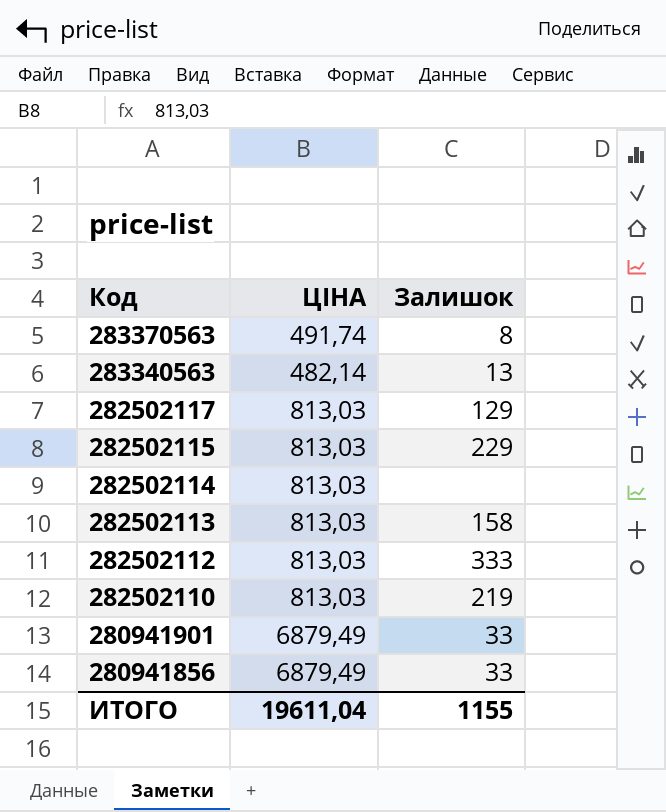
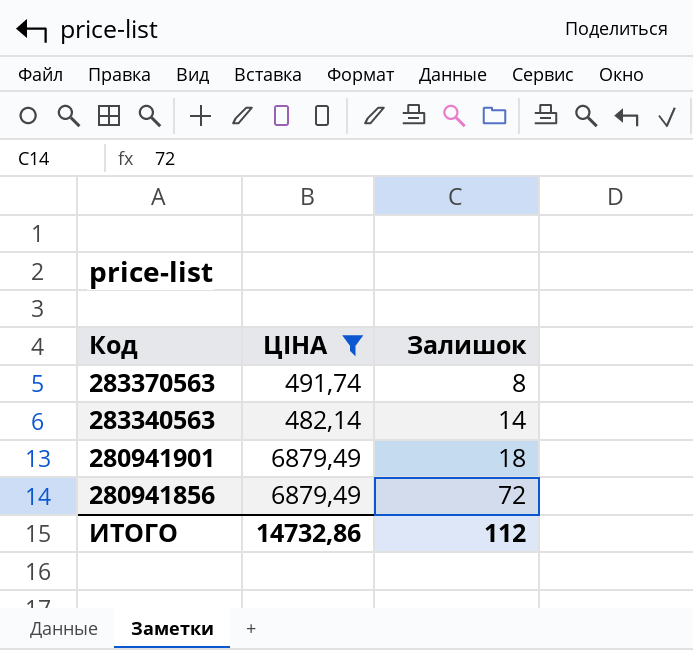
filter: none -> ЦІНА != 813,03
283340563 | Залишок: 13 -> 14
280941901 | Залишок: 33 -> 18
280941856 | Залишок: 33 -> 72
ИТОГО | ЦІНА: 19611,04 -> 14732,86
ИТОГО | Залишок: 1155 -> 112

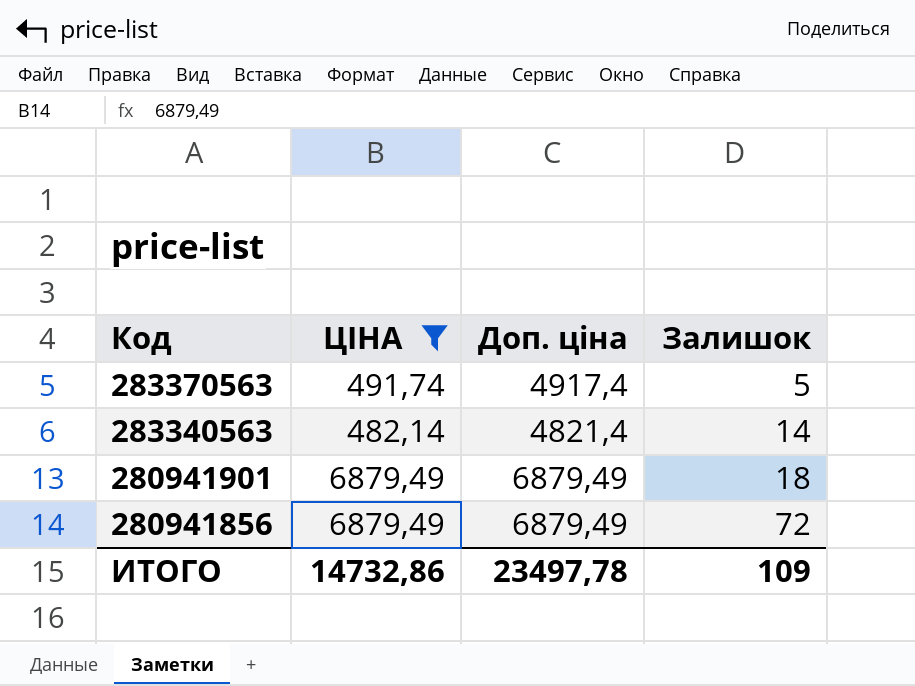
column Доп. ціна | position: none -> 3
283370563 | Залишок: 8 -> 5
ИТОГО | Залишок: 112 -> 109

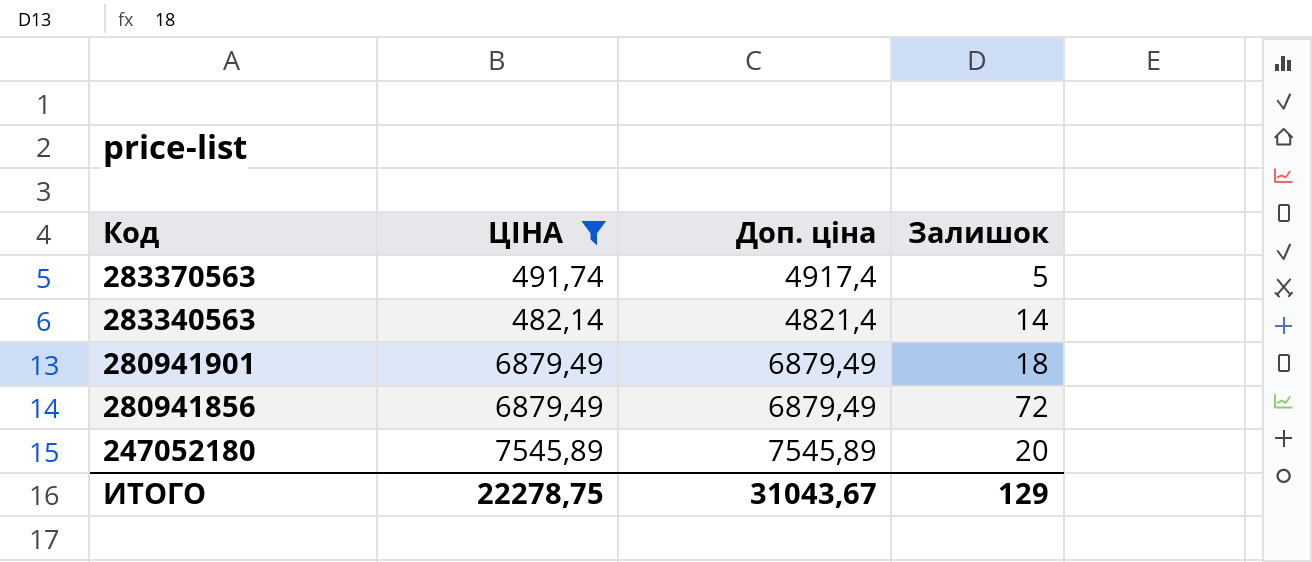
row 247052180: none -> 7545,89 | 7545,89 | 20
ИТОГО | ЦІНА: 14732,86 -> 22278,75
ИТОГО | Доп. ціна: 23497,78 -> 31043,67
ИТОГО | Залишок: 109 -> 129

